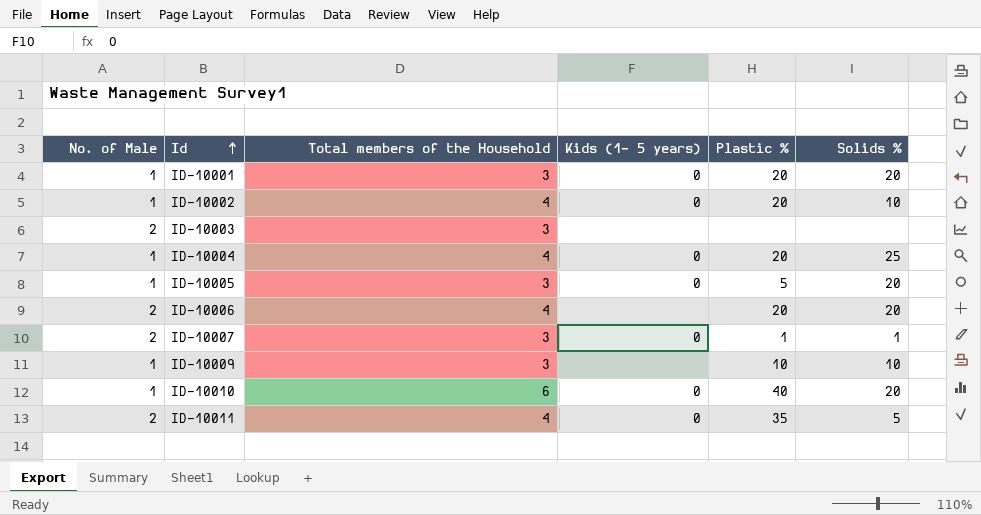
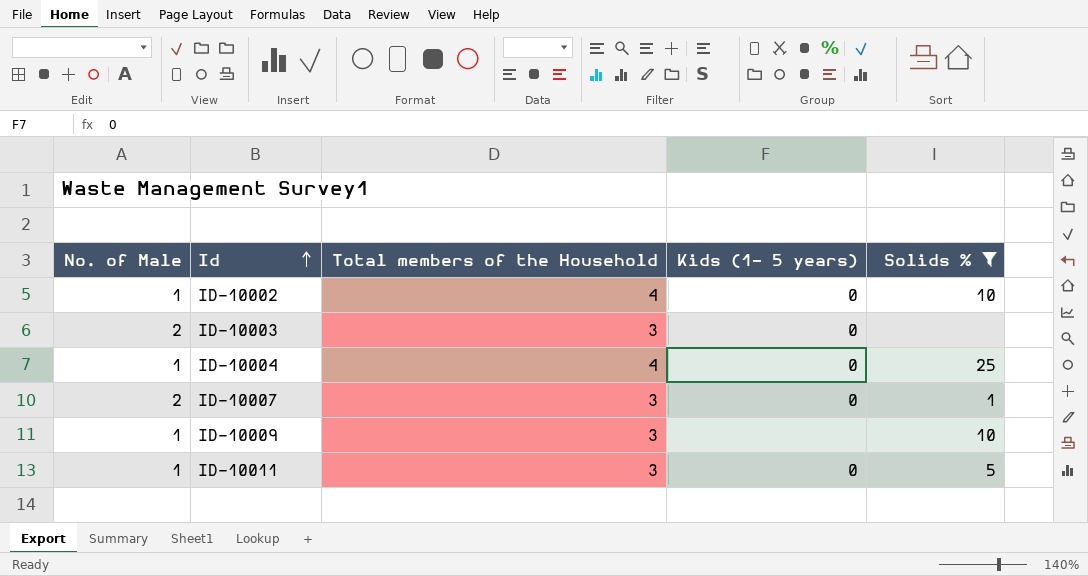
filter: none -> Solids % != 20
column Plastic % | position: 5 -> none
ID-10003 | Kids (1- 5 years): none -> 0
ID-10011 | No. of Male: 2 -> 1
ID-10011 | Total members of the Household: 4 -> 3

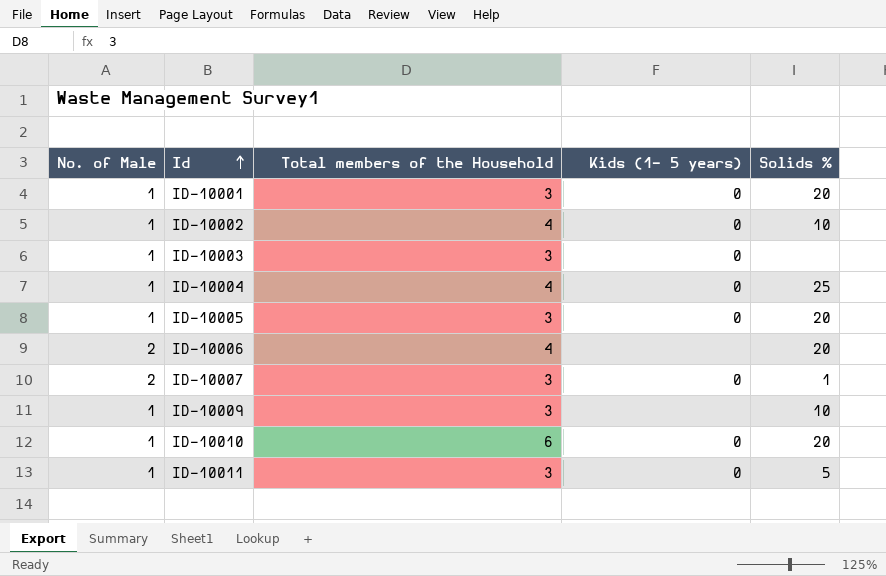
filter: Solids % != 20 -> none
ID-10003 | No. of Male: 2 -> 1

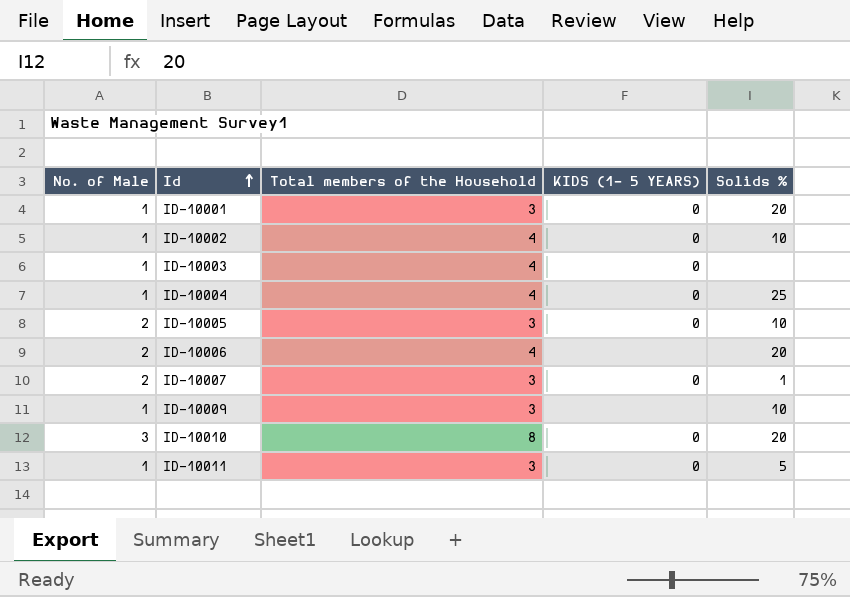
column name: Kids (1- 5 years) -> KIDS (1- 5 YEARS)
ID-10003 | Total members of the Household: 3 -> 4
ID-10005 | No. of Male: 1 -> 2
ID-10005 | Solids %: 20 -> 10
ID-10010 | No. of Male: 1 -> 3
ID-10010 | Total members of the Household: 6 -> 8

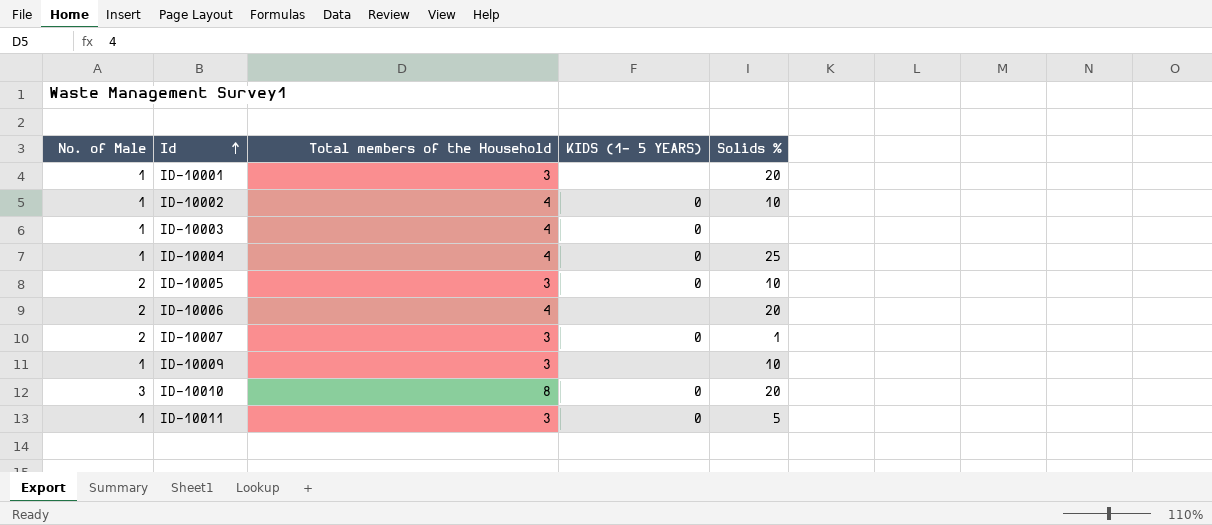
ID-10001 | KIDS (1- 5 YEARS): 0 -> none

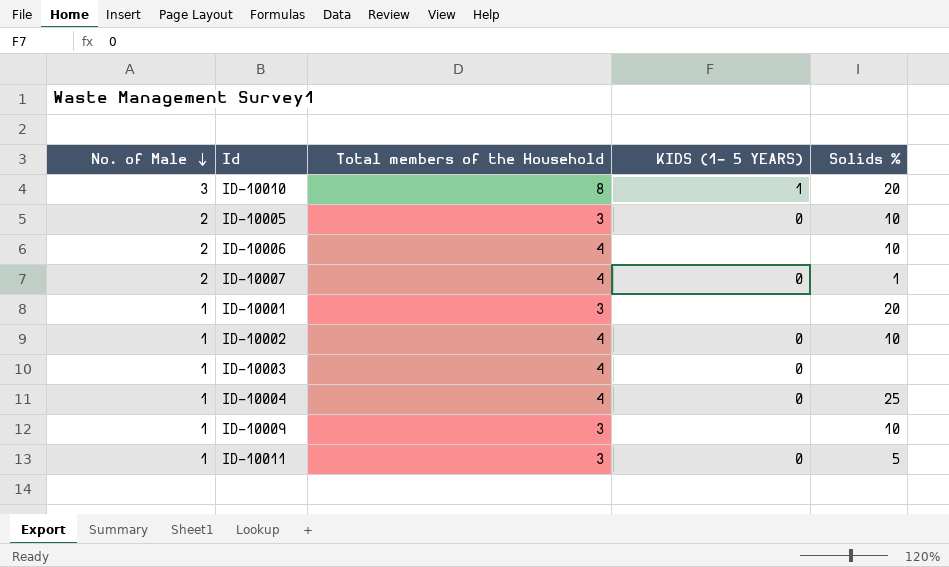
row order: Id ascending -> No. of Male descending
ID-10010 | KIDS (1- 5 YEARS): 0 -> 1
ID-10006 | Solids %: 20 -> 10
ID-10007 | Total members of the Household: 3 -> 4

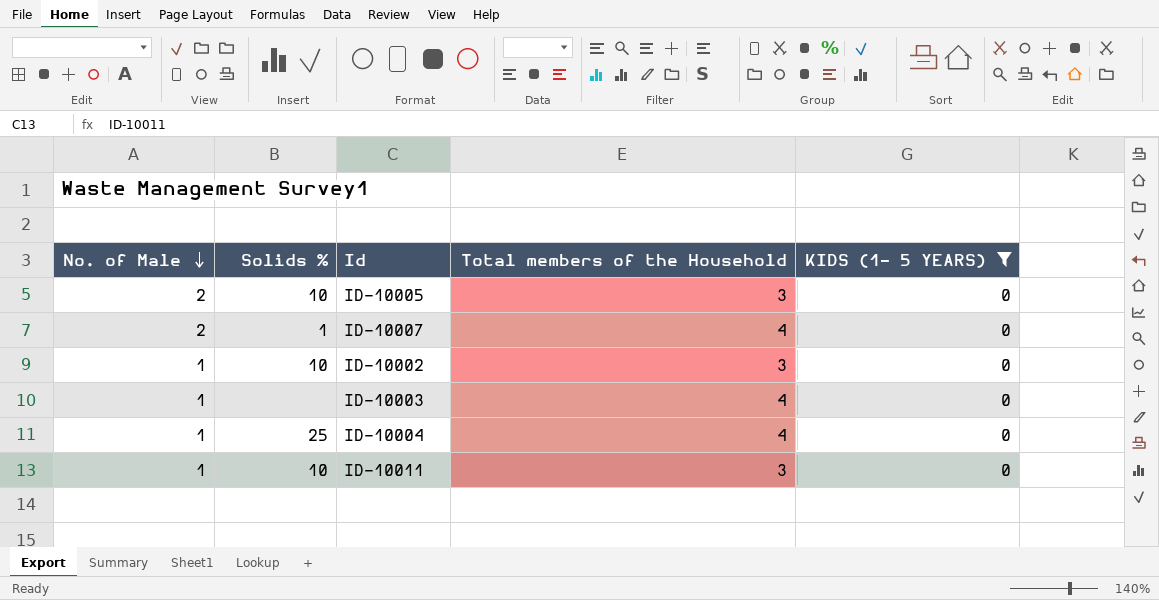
filter: none -> KIDS (1- 5 YEARS) = 0
column Solids % | position: 5 -> 2
ID-10002 | Total members of the Household: 4 -> 3
ID-10011 | Solids %: 5 -> 10

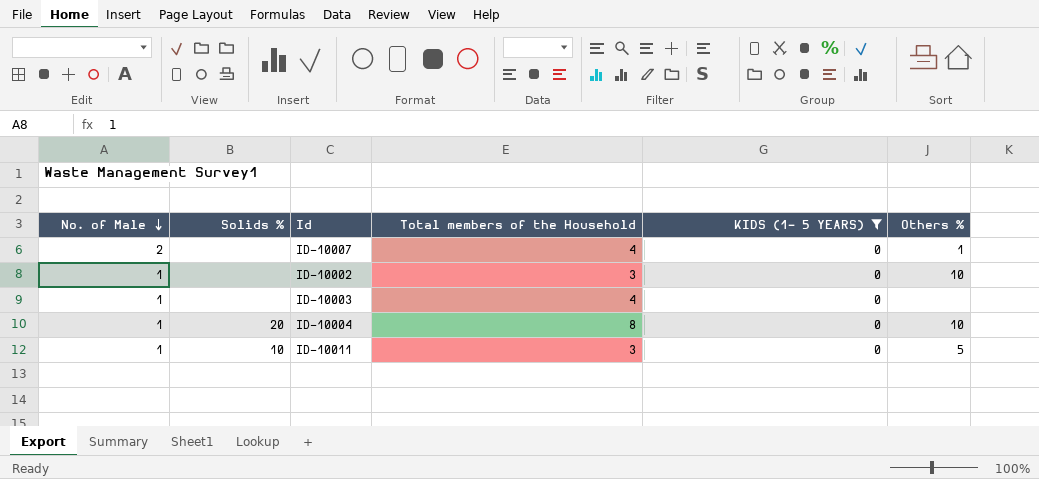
column Others % | position: none -> 6
row ID-10005: 2 | 10 | 3 | 0 -> none
ID-10007 | Solids %: 1 -> none
ID-10002 | Solids %: 10 -> none
ID-10004 | Solids %: 25 -> 20
ID-10004 | Total members of the Household: 4 -> 8

